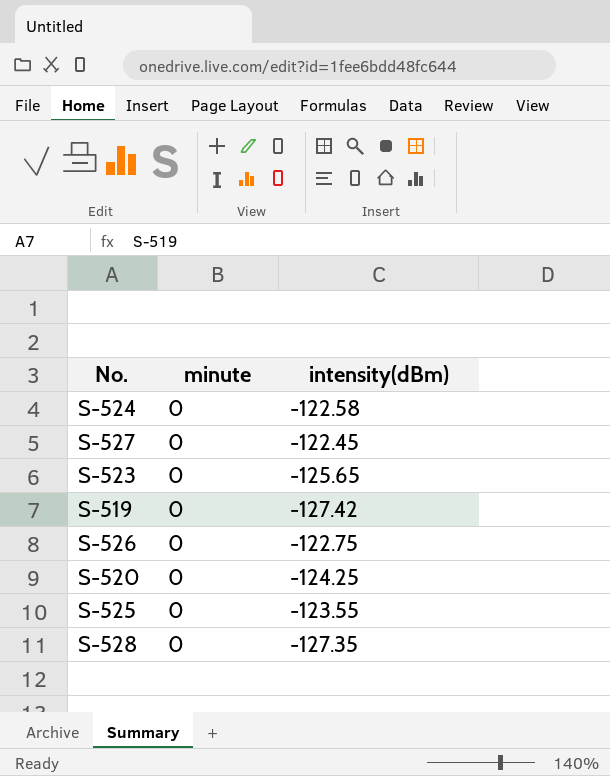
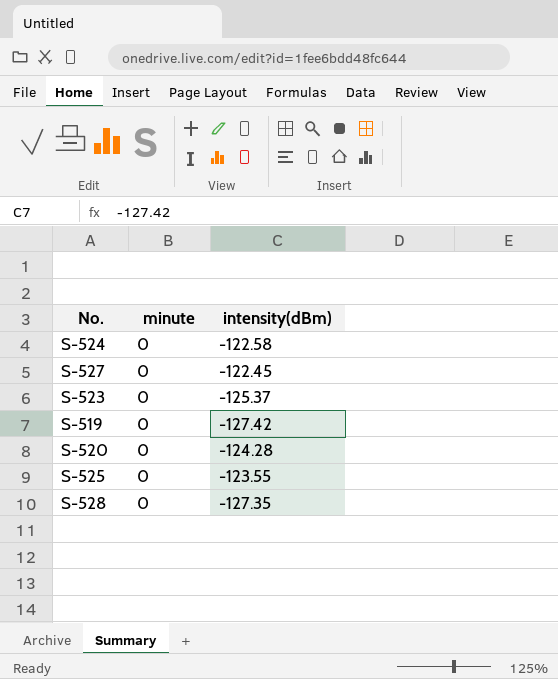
row S-526: 0 | -122.75 -> none
S-523 | intensity(dBm): -125.65 -> -125.37
S-520 | intensity(dBm): -124.25 -> -124.28

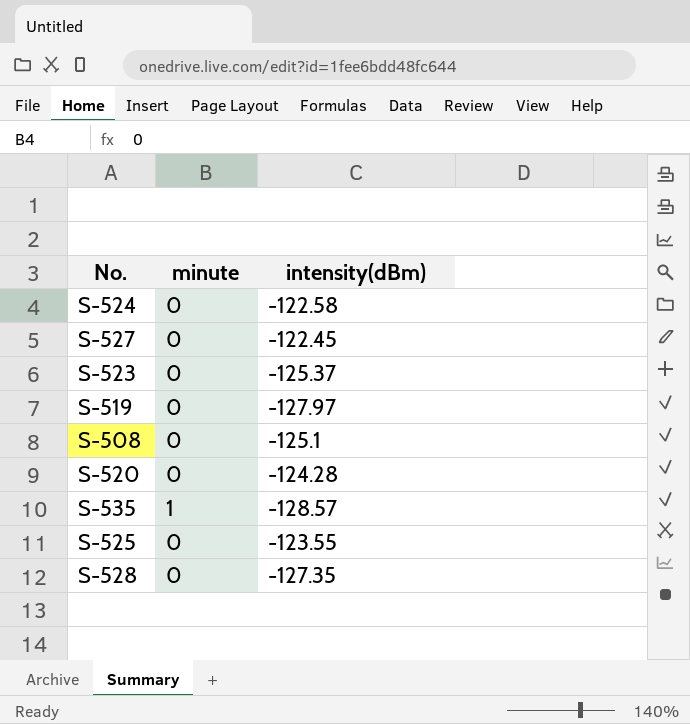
S-519 | intensity(dBm): -127.42 -> -127.97
row S-508: none -> 0 | -125.1
row S-535: none -> 1 | -128.57

